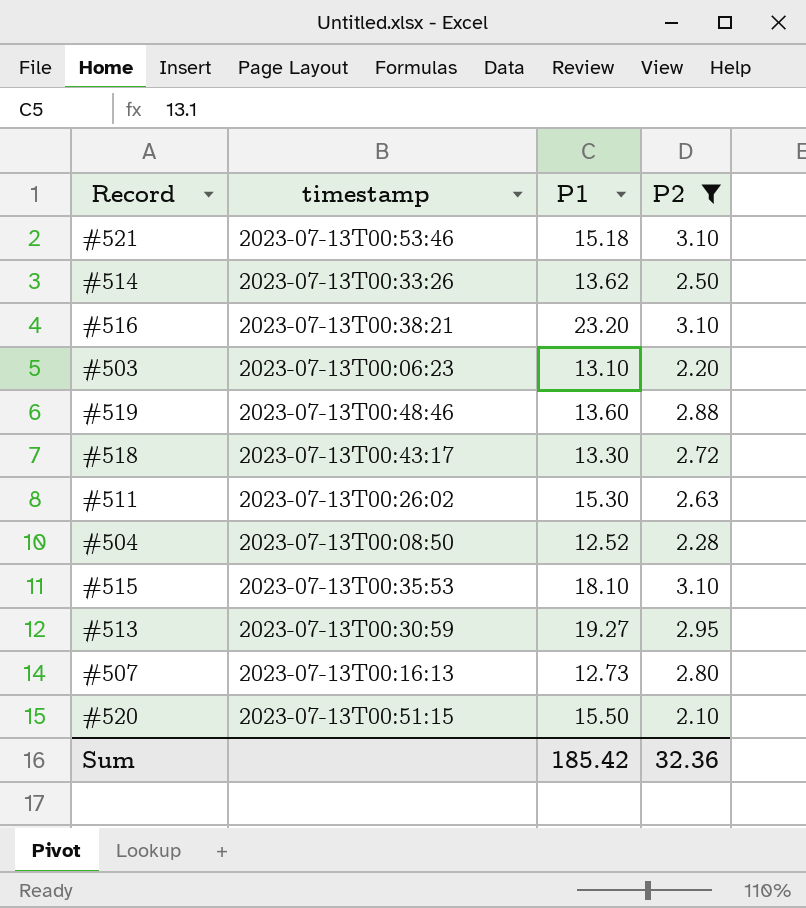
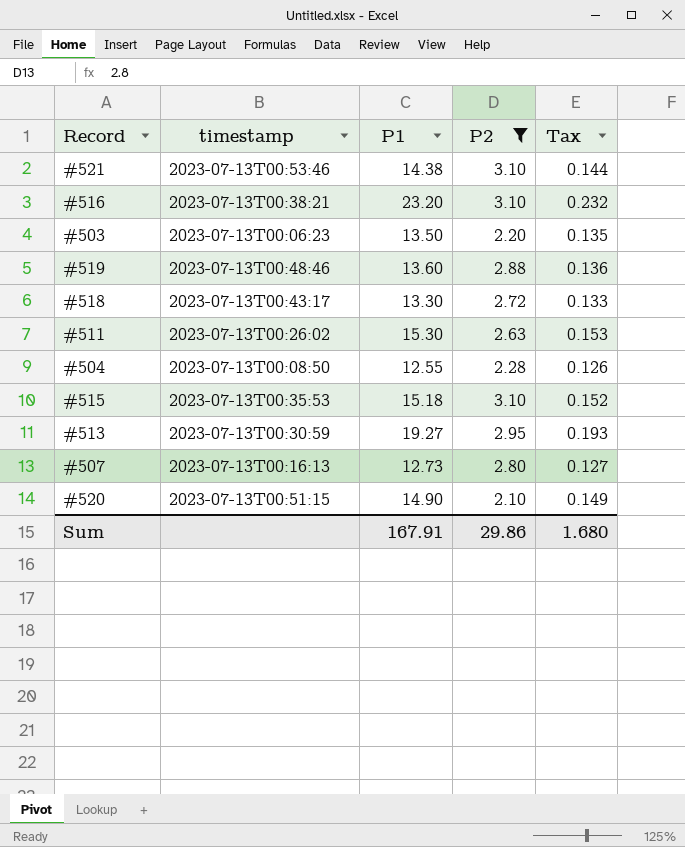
column Tax | formula: none -> [P1] * 0.01
row #514: 2023-07-13T00:33:26 | 13.62 | 2.50 -> none
#521 | P1: 15.18 -> 14.38
#503 | P1: 13.10 -> 13.50
#504 | P1: 12.52 -> 12.55
#515 | P1: 18.10 -> 15.18
#520 | P1: 15.50 -> 14.90
Sum | P1: 185.42 -> 167.91
Sum | P2: 32.36 -> 29.86

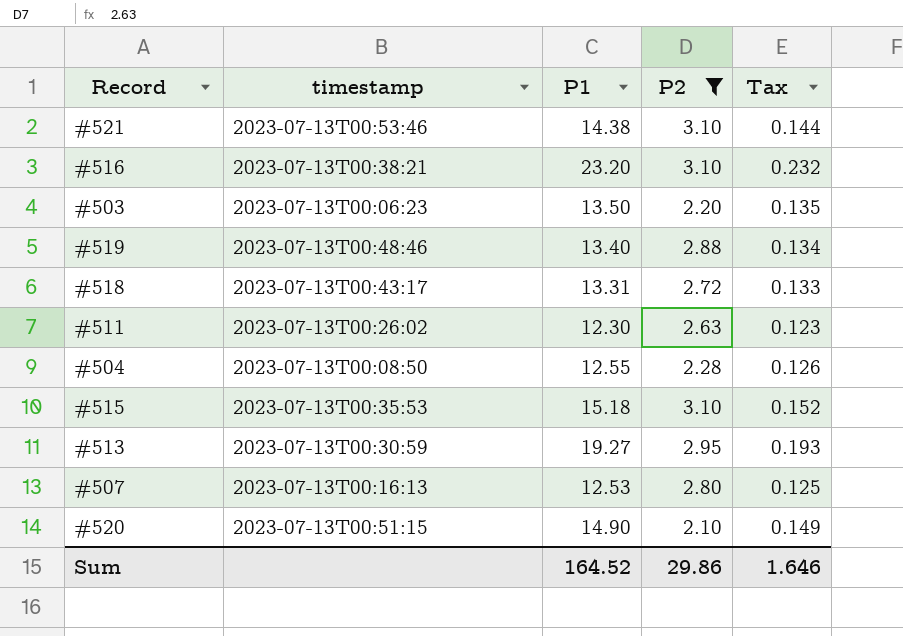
#519 | P1: 13.60 -> 13.40
#519 | Tax: 0.136 -> 0.134
#518 | P1: 13.30 -> 13.31
#511 | P1: 15.30 -> 12.30
#511 | Tax: 0.153 -> 0.123
#507 | P1: 12.73 -> 12.53
#507 | Tax: 0.127 -> 0.125
Sum | P1: 167.91 -> 164.52
Sum | Tax: 1.680 -> 1.646

